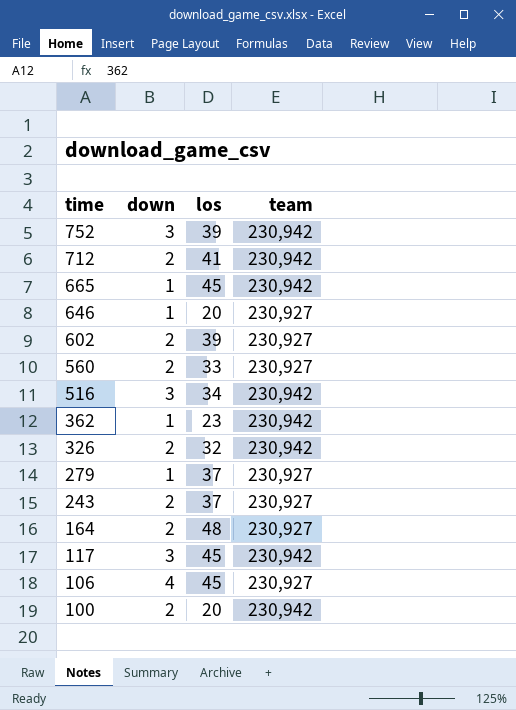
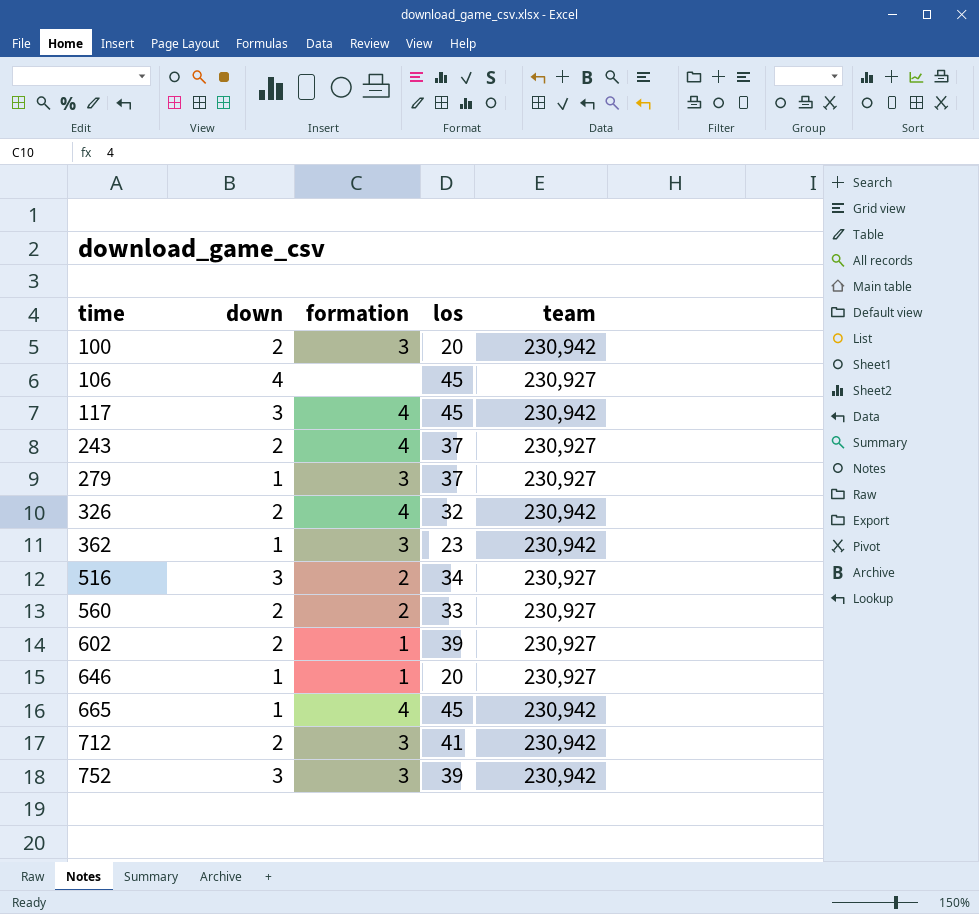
row order: time descending -> time ascending
column formation | position: none -> 3
row 164: 2 | 48 | 230,927 -> none
516 | team: 230,942 -> 230,927

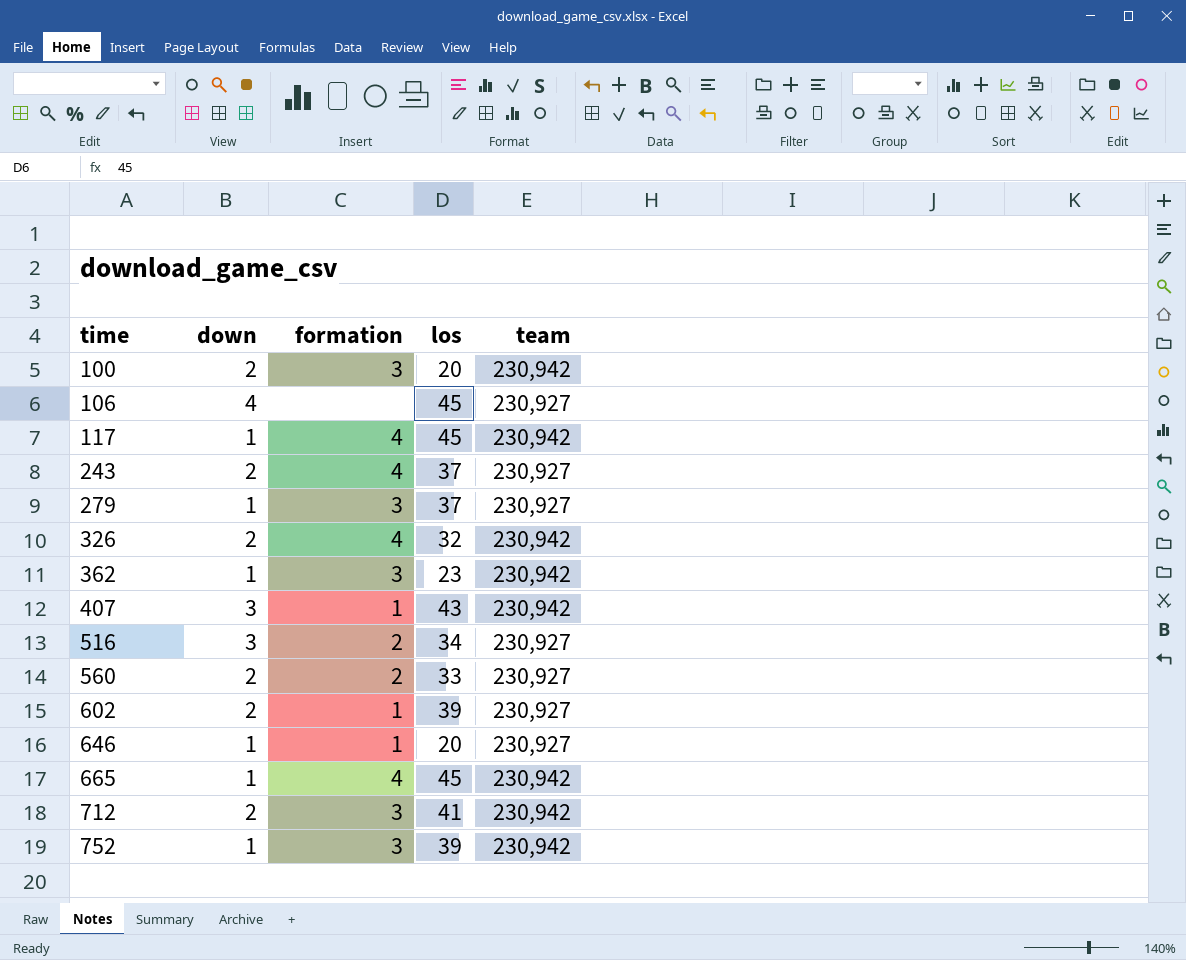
117 | down: 3 -> 1
row 407: none -> 3 | 1 | 43 | 230,942
752 | down: 3 -> 1

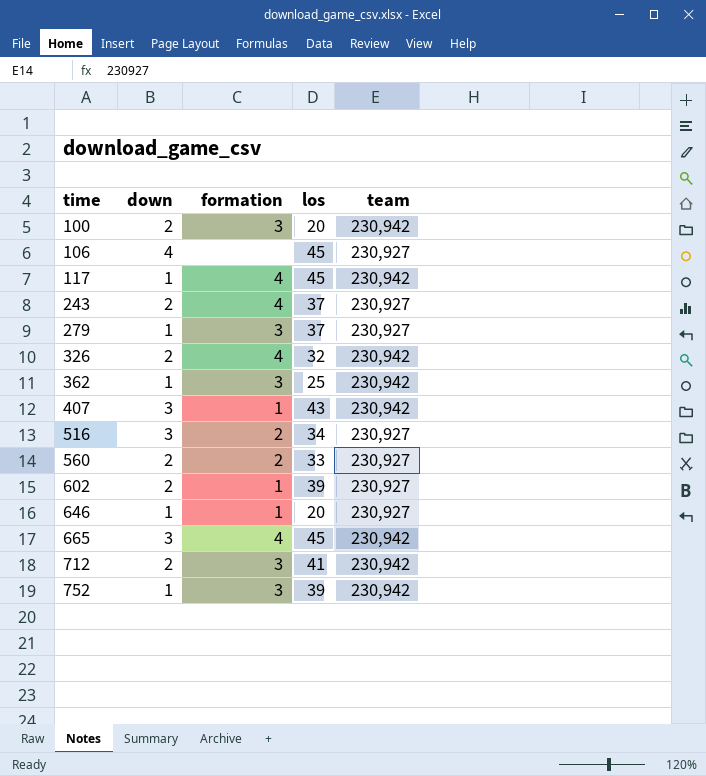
362 | los: 23 -> 25
665 | down: 1 -> 3

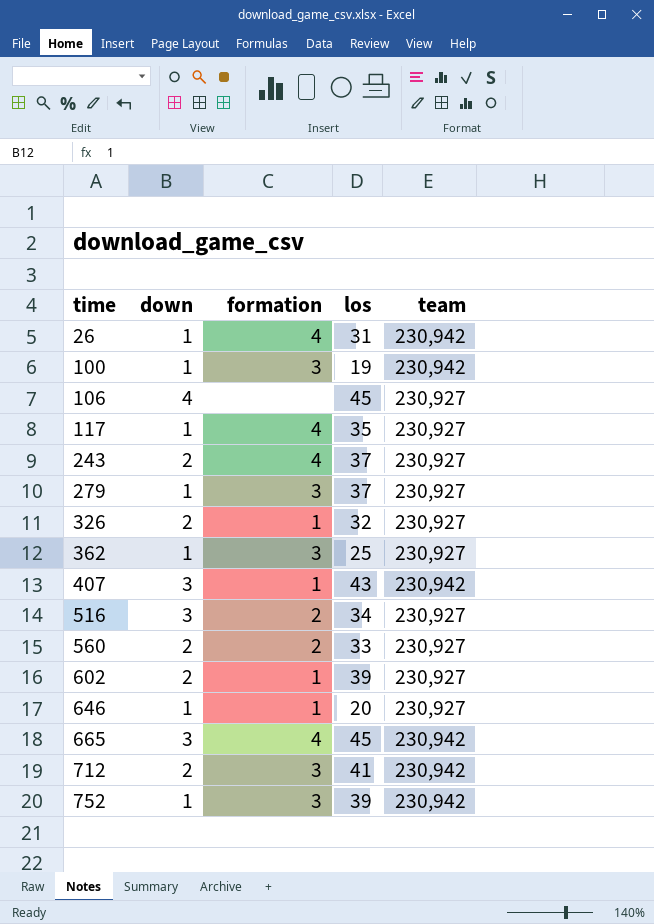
row 26: none -> 1 | 4 | 31 | 230,942
100 | down: 2 -> 1
100 | los: 20 -> 19
117 | los: 45 -> 35
117 | team: 230,942 -> 230,927
326 | formation: 4 -> 1
326 | team: 230,942 -> 230,927
362 | team: 230,942 -> 230,927

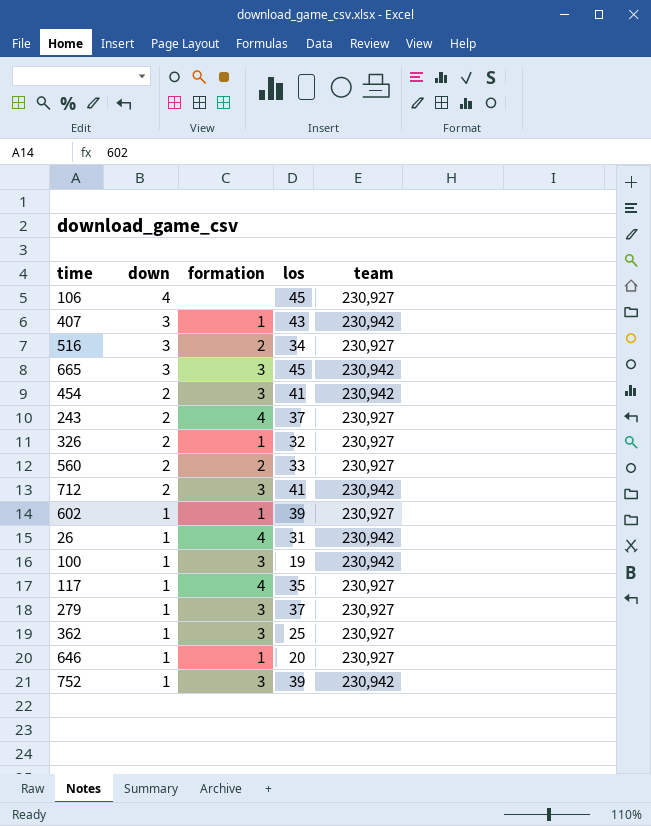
row order: time ascending -> down descending
665 | formation: 4 -> 3
row 454: none -> 2 | 3 | 41 | 230,942
602 | down: 2 -> 1

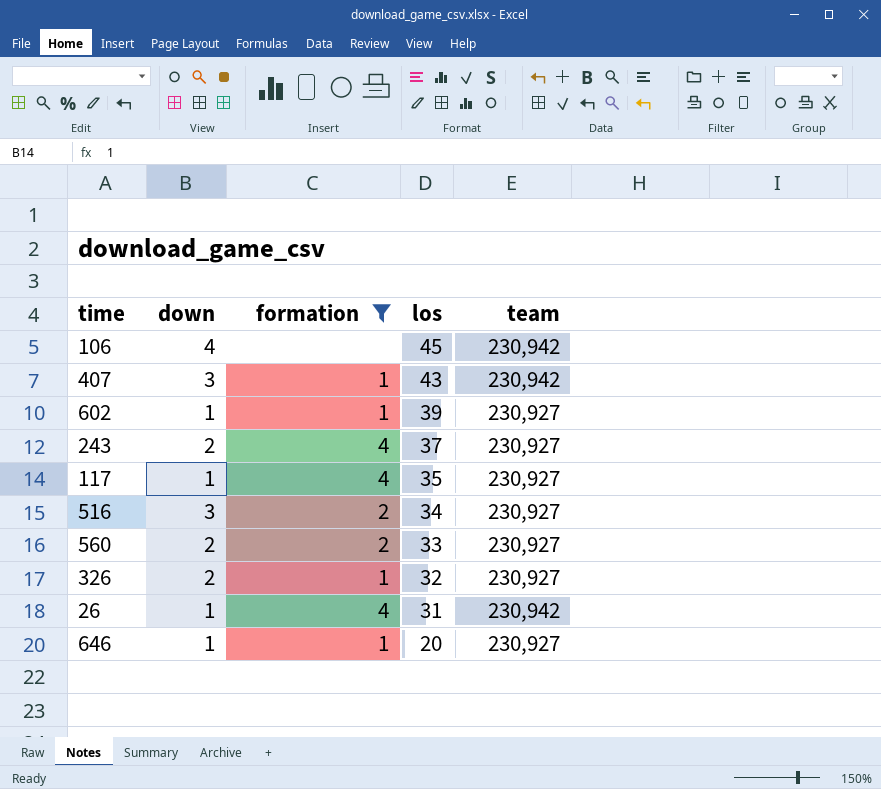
filter: none -> formation != 3
row order: down descending -> los descending
106 | team: 230,927 -> 230,942

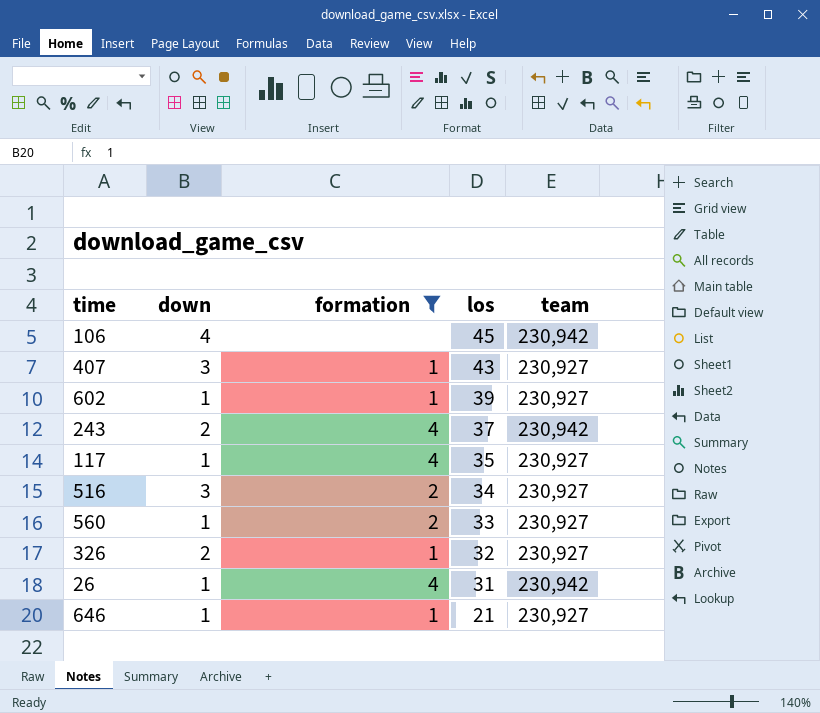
407 | team: 230,942 -> 230,927
243 | team: 230,927 -> 230,942
560 | down: 2 -> 1
646 | los: 20 -> 21

